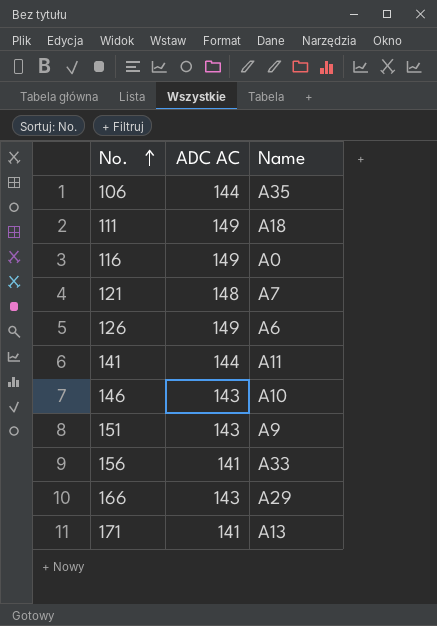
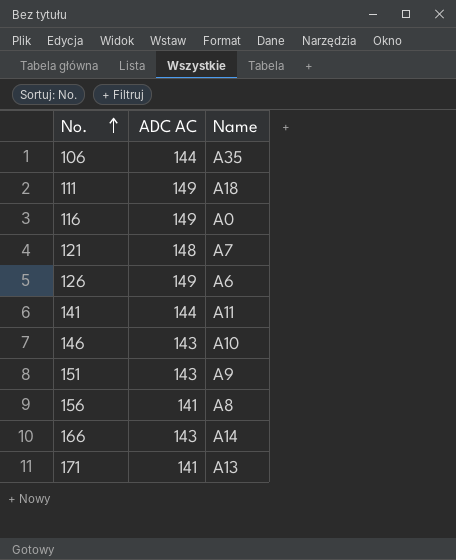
156 | Name: A33 -> A8
166 | Name: A29 -> A14

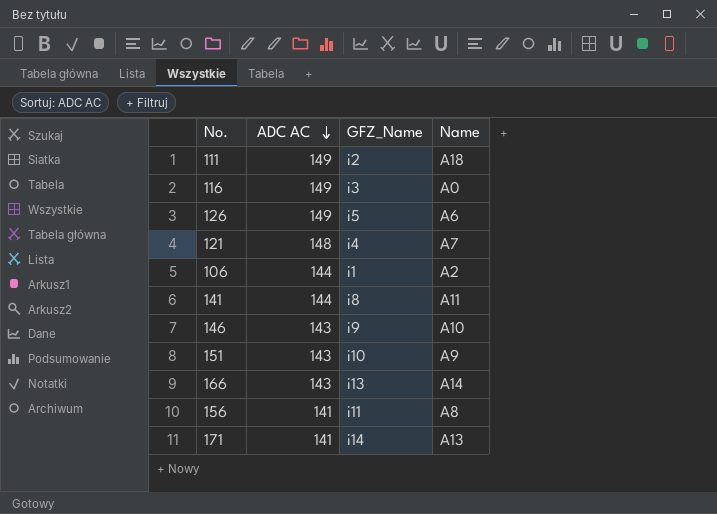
row order: No. ascending -> ADC AC descending
column GFZ_Name | position: none -> 3
106 | Name: A35 -> A2

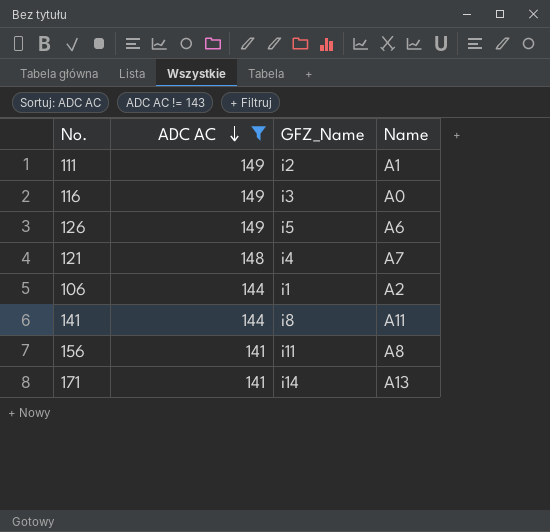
filter: none -> ADC AC != 143
111 | Name: A18 -> A1

